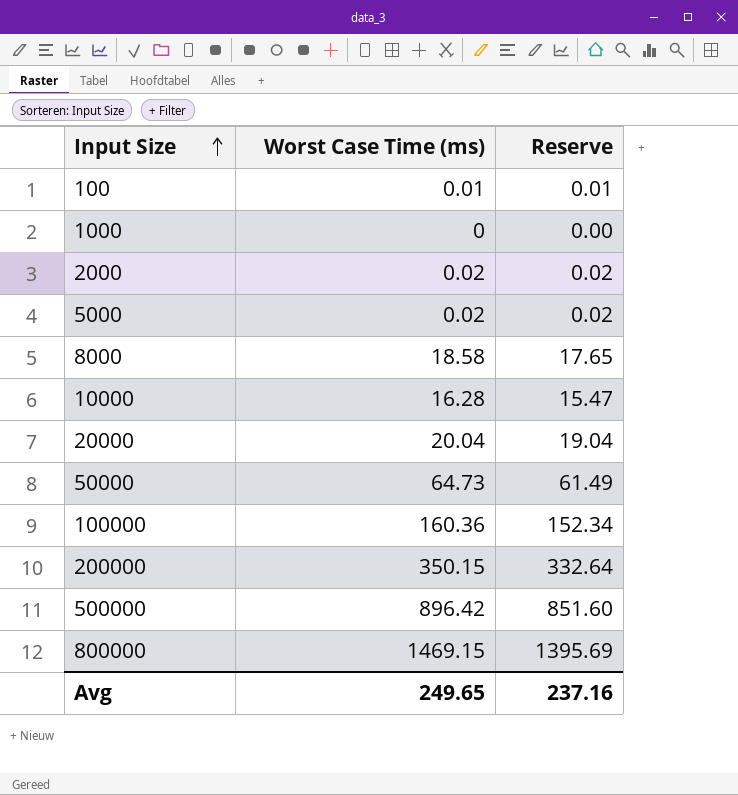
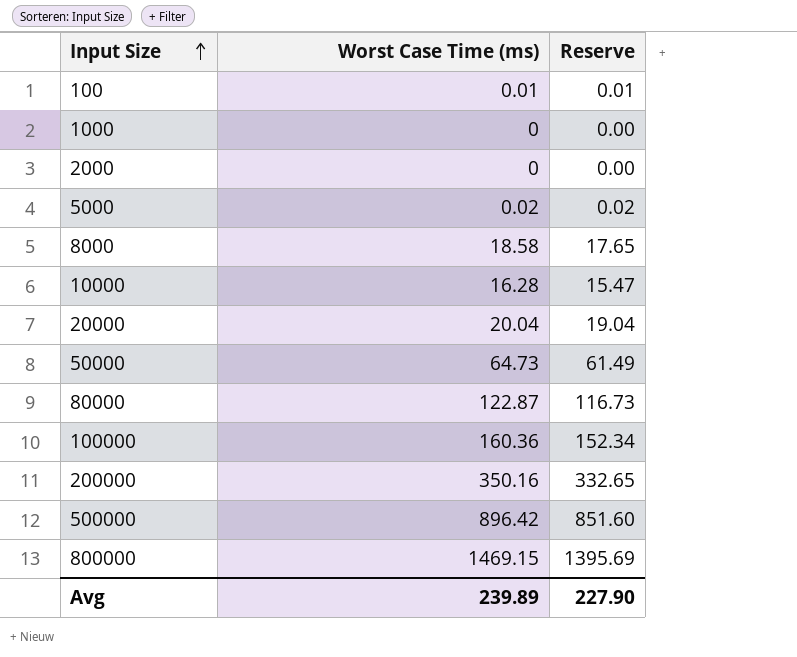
2000 | Worst Case Time (ms): 0.02 -> 0
2000 | Reserve: 0.02 -> 0.00
row 80000: none -> 122.87 | 116.73
200000 | Worst Case Time (ms): 350.15 -> 350.16
200000 | Reserve: 332.64 -> 332.65
Avg | Worst Case Time (ms): 249.65 -> 239.89
Avg | Reserve: 237.16 -> 227.90

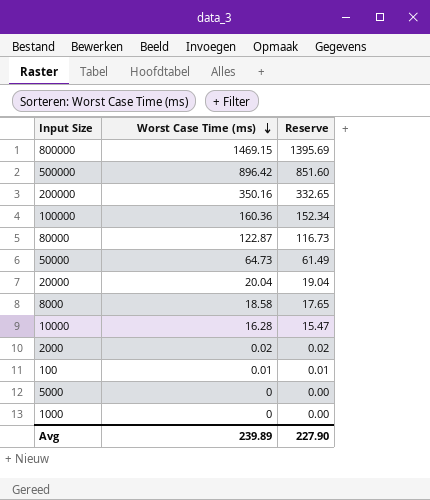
row order: Input Size ascending -> Worst Case Time (ms) descending
2000 | Worst Case Time (ms): 0 -> 0.02
2000 | Reserve: 0.00 -> 0.02
5000 | Worst Case Time (ms): 0.02 -> 0
5000 | Reserve: 0.02 -> 0.00

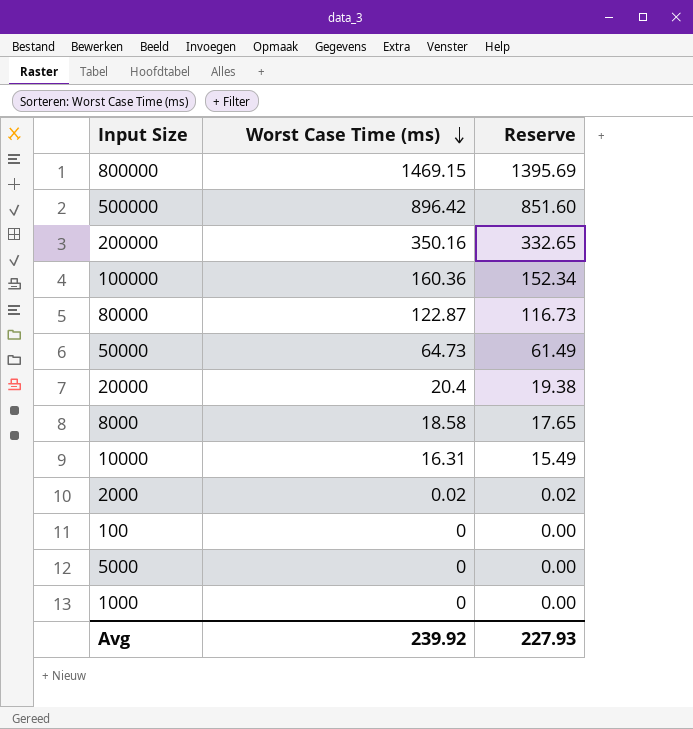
20000 | Worst Case Time (ms): 20.04 -> 20.4
20000 | Reserve: 19.04 -> 19.38
10000 | Worst Case Time (ms): 16.28 -> 16.31
10000 | Reserve: 15.47 -> 15.49
100 | Worst Case Time (ms): 0.01 -> 0
100 | Reserve: 0.01 -> 0.00
Avg | Worst Case Time (ms): 239.89 -> 239.92
Avg | Reserve: 227.90 -> 227.93

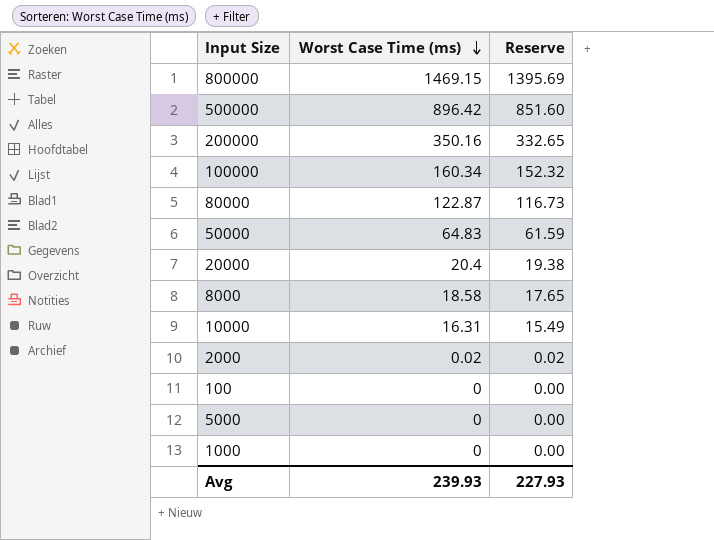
100000 | Worst Case Time (ms): 160.36 -> 160.34
100000 | Reserve: 152.34 -> 152.32
50000 | Worst Case Time (ms): 64.73 -> 64.83
50000 | Reserve: 61.49 -> 61.59
Avg | Worst Case Time (ms): 239.92 -> 239.93

